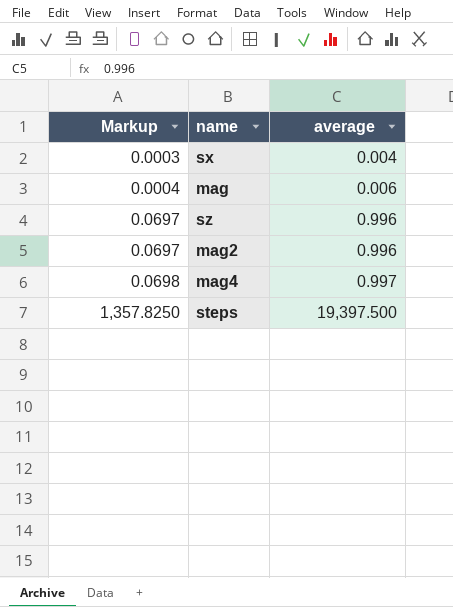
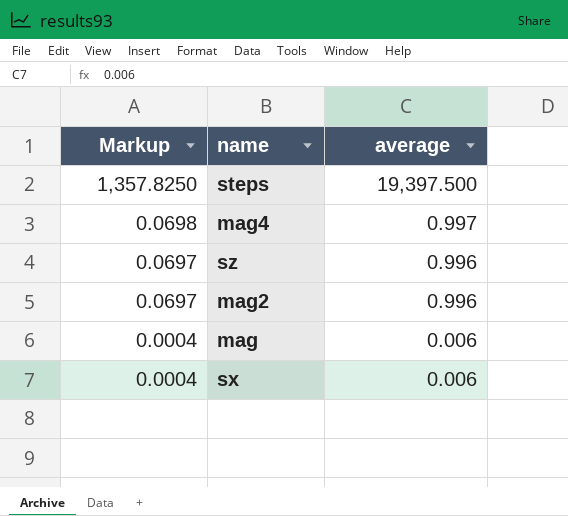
row order: Markup ascending -> Markup descending
sx | Markup: 0.0003 -> 0.0004
sx | average: 0.004 -> 0.006

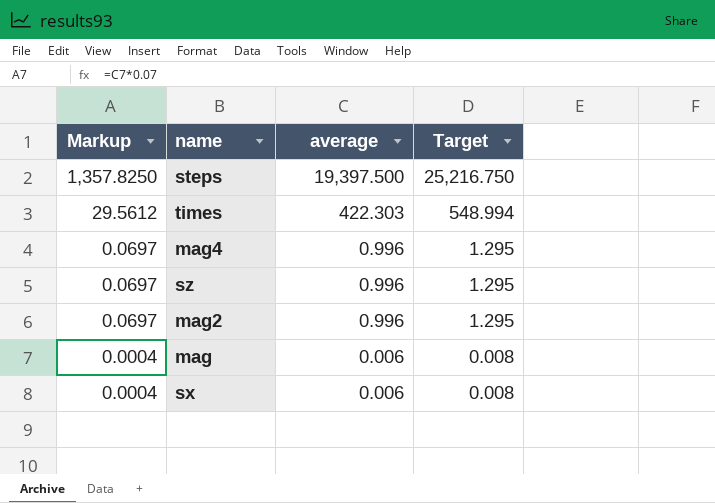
column Target | formula: none -> [average] * 1.3
row times: none -> 29.5612 | 422.303 | 548.994
mag4 | Markup: 0.0698 -> 0.0697
mag4 | average: 0.997 -> 0.996

